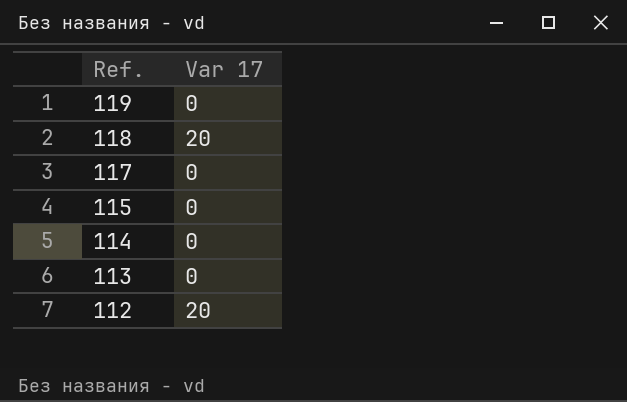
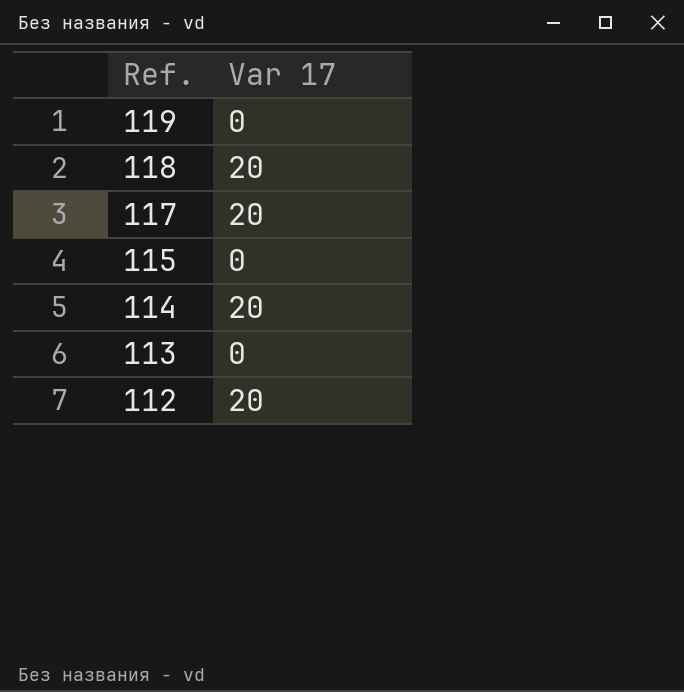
117 | Var 17: 0 -> 20
114 | Var 17: 0 -> 20

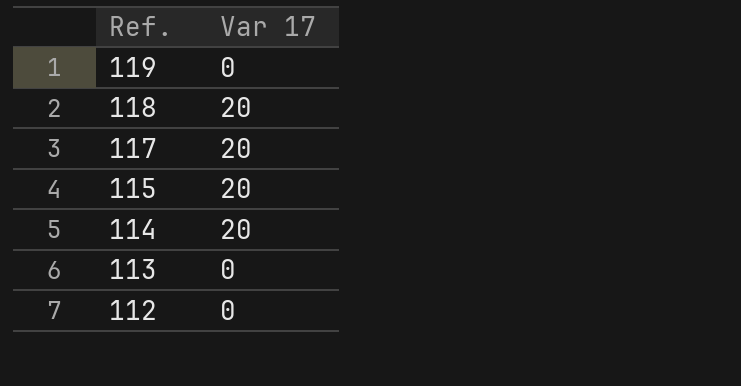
115 | Var 17: 0 -> 20
112 | Var 17: 20 -> 0

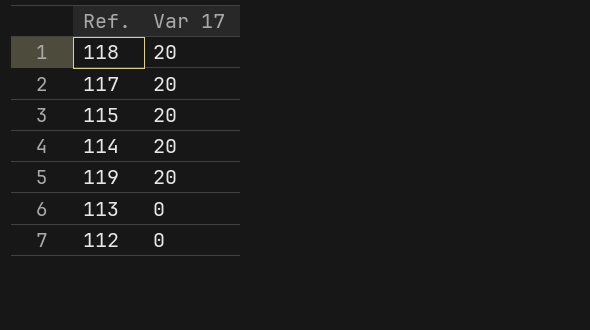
row order: Ref. descending -> Var 17 descending
119 | Var 17: 0 -> 20

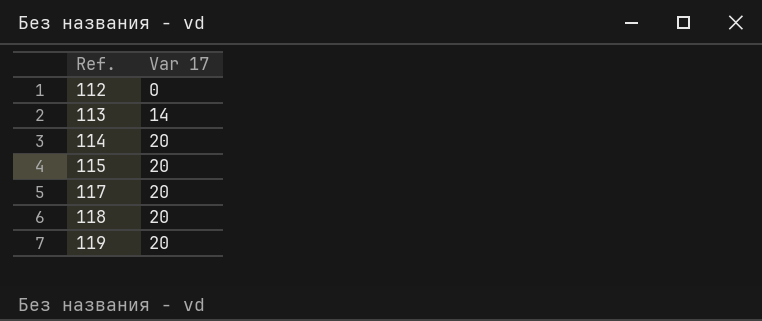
row order: Var 17 descending -> Ref. ascending
113 | Var 17: 0 -> 14

